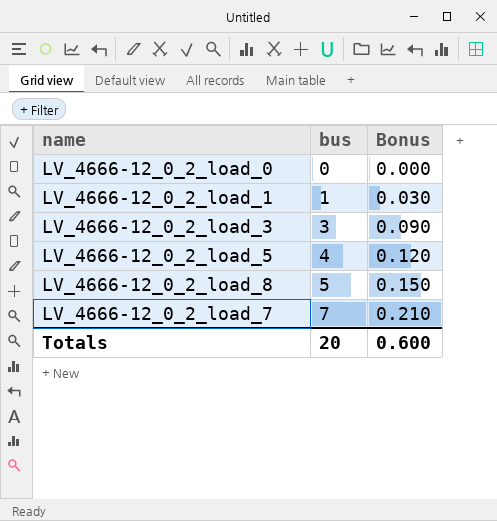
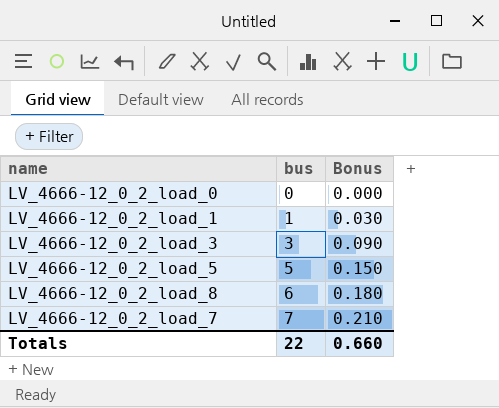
LV_4666-12_0_2_load_5 | bus: 4 -> 5
LV_4666-12_0_2_load_5 | Bonus: 0.120 -> 0.150
LV_4666-12_0_2_load_8 | bus: 5 -> 6
LV_4666-12_0_2_load_8 | Bonus: 0.150 -> 0.180
Totals | bus: 20 -> 22
Totals | Bonus: 0.600 -> 0.660

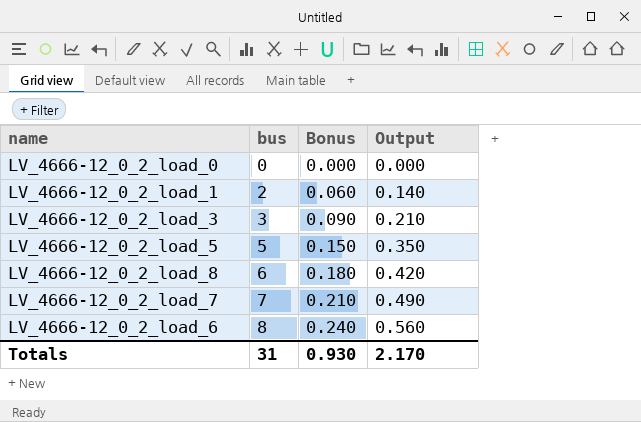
column Output | formula: none -> [bus] * 0.07
LV_4666-12_0_2_load_1 | bus: 1 -> 2
LV_4666-12_0_2_load_1 | Bonus: 0.030 -> 0.060
row LV_4666-12_0_2_load_6: none -> 8 | 0.240 | 0.560
Totals | bus: 22 -> 31
Totals | Bonus: 0.660 -> 0.930

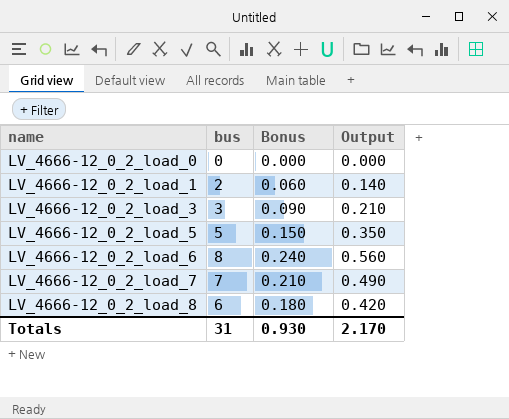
row order: bus ascending -> name ascending

